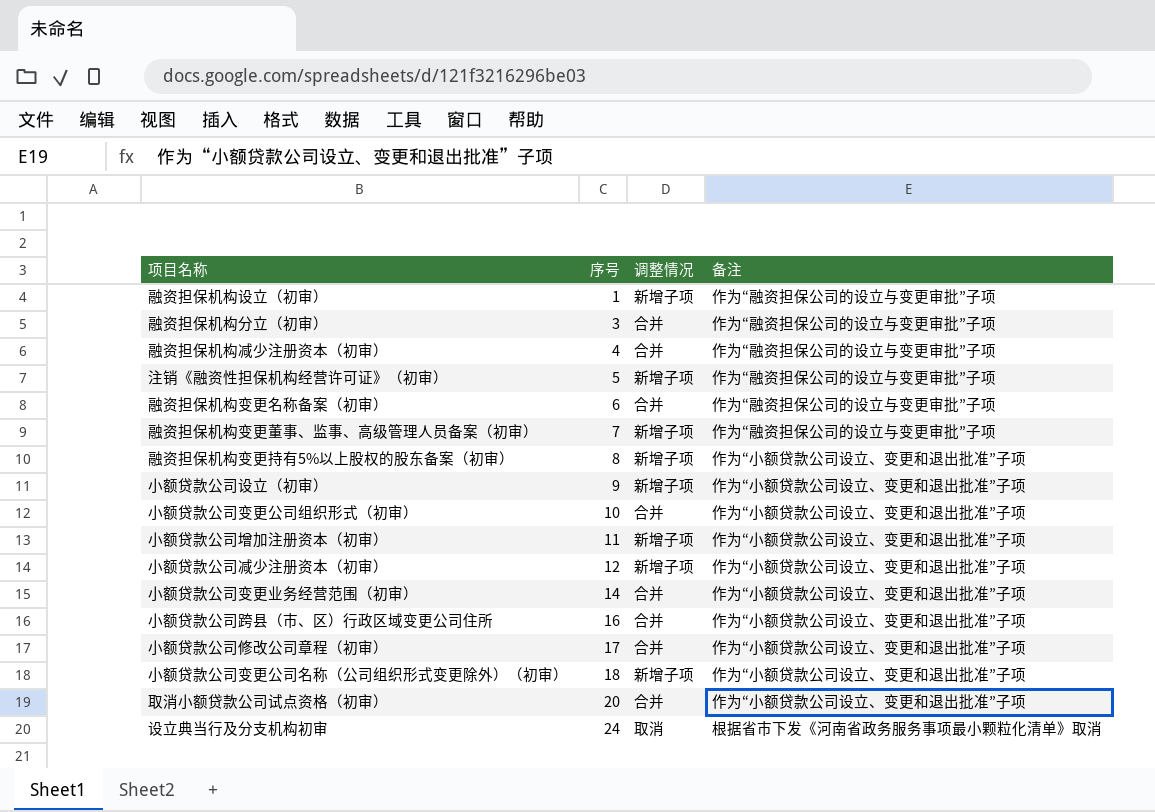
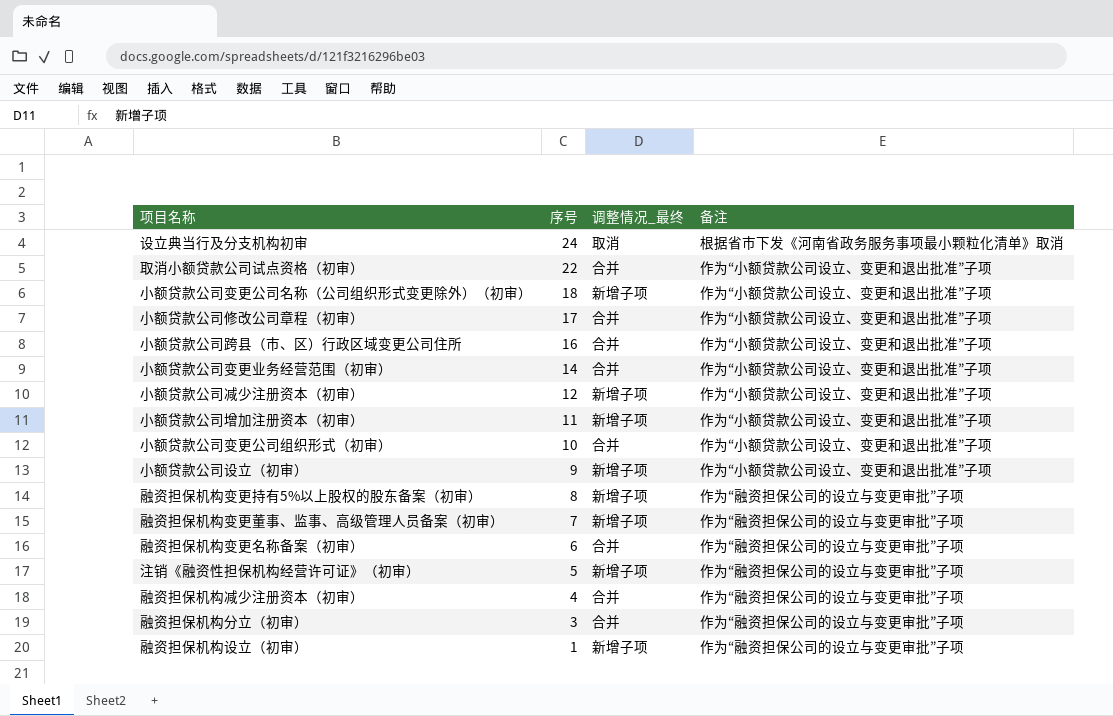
row order: 序号 ascending -> 序号 descending
column name: 调整情况 -> 调整情况_最终
取消小额贷款公司试点资格（初审） | 序号: 20 -> 22
融资担保机构变更持有5%以上股权的股东备案（初审） | 备注: 作为“小额贷款公司设立、变更和退出批准”子项 -> 作为“融资担保公司的设立与变更审批”子项

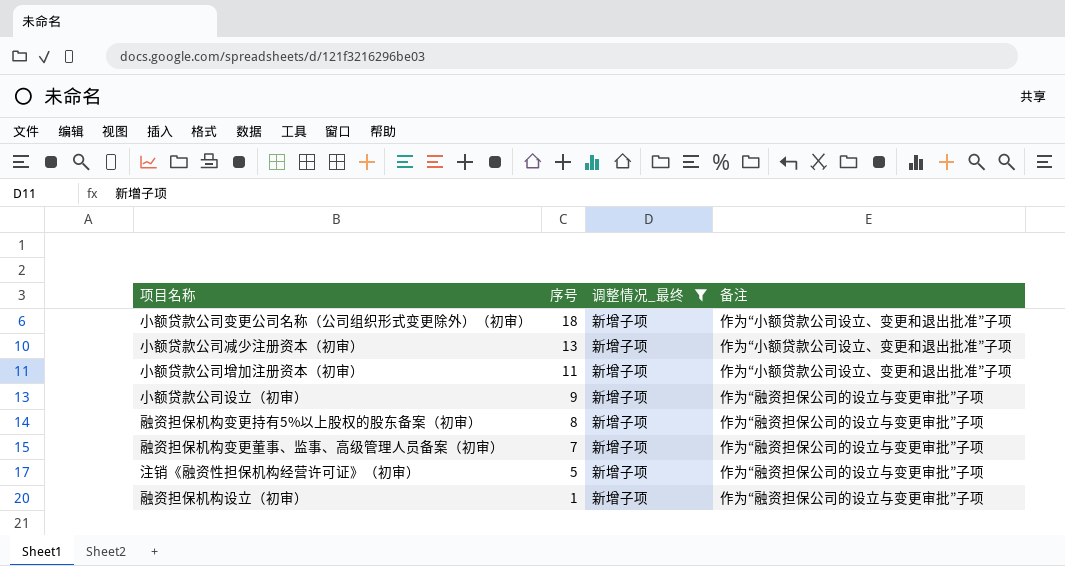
filter: none -> 调整情况_最终 = 新增子项
小额贷款公司减少注册资本（初审） | 序号: 12 -> 13
小额贷款公司设立（初审） | 备注: 作为“小额贷款公司设立、变更和退出批准”子项 -> 作为“融资担保公司的设立与变更审批”子项

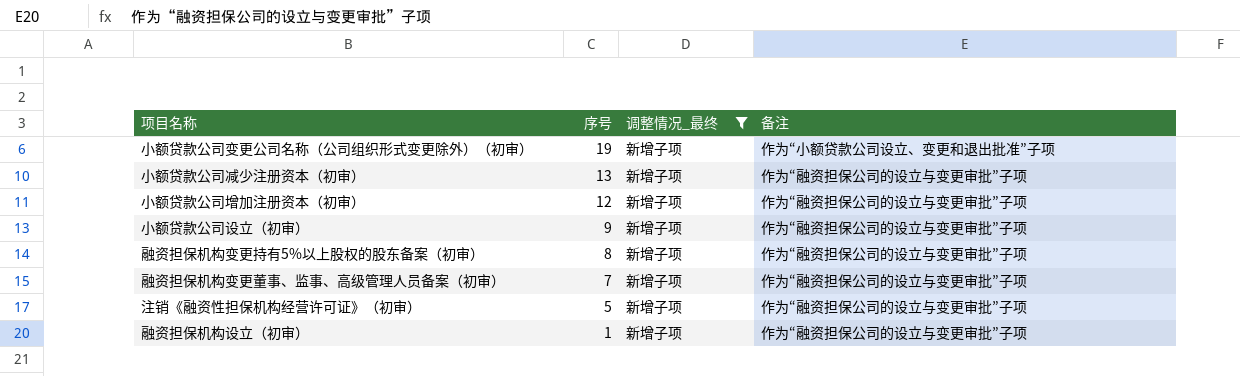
小额贷款公司变更公司名称（公司组织形式变更除外）（初审） | 序号: 18 -> 19
小额贷款公司减少注册资本（初审） | 备注: 作为“小额贷款公司设立、变更和退出批准”子项 -> 作为“融资担保公司的设立与变更审批”子项
小额贷款公司增加注册资本（初审） | 序号: 11 -> 12
小额贷款公司增加注册资本（初审） | 备注: 作为“小额贷款公司设立、变更和退出批准”子项 -> 作为“融资担保公司的设立与变更审批”子项

